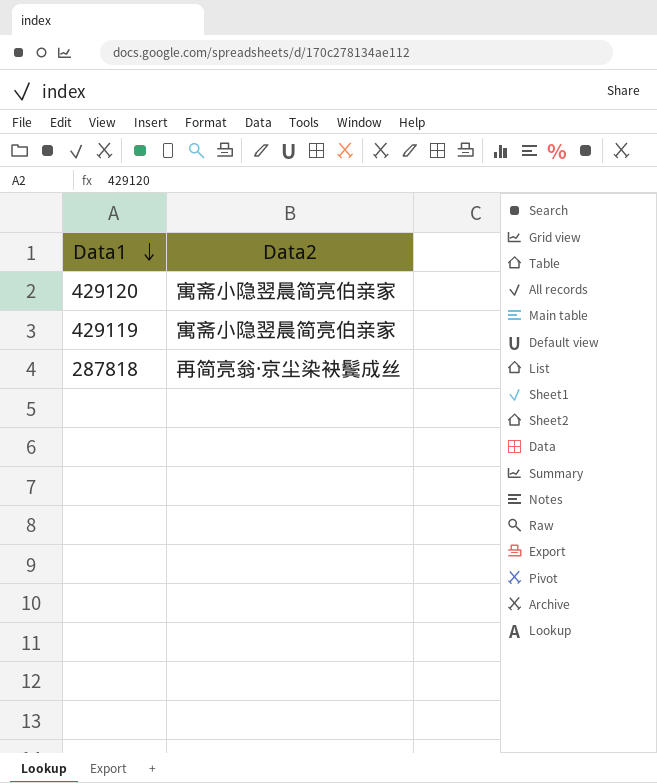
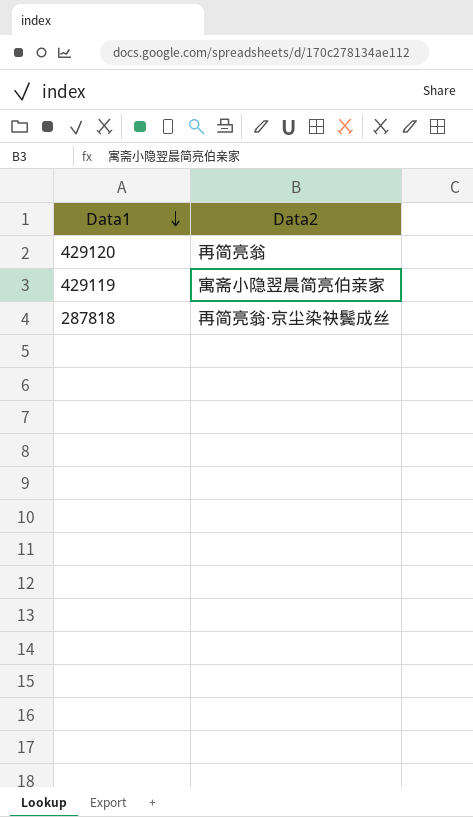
429120 | Data2: 寓斋小隐翌晨简亮伯亲家 -> 再简亮翁

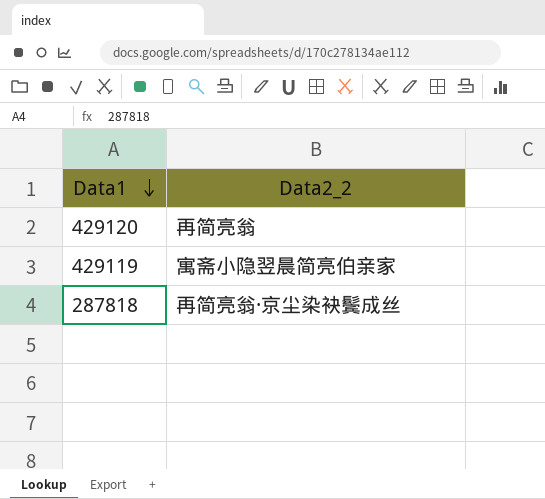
column name: Data2 -> Data2_2

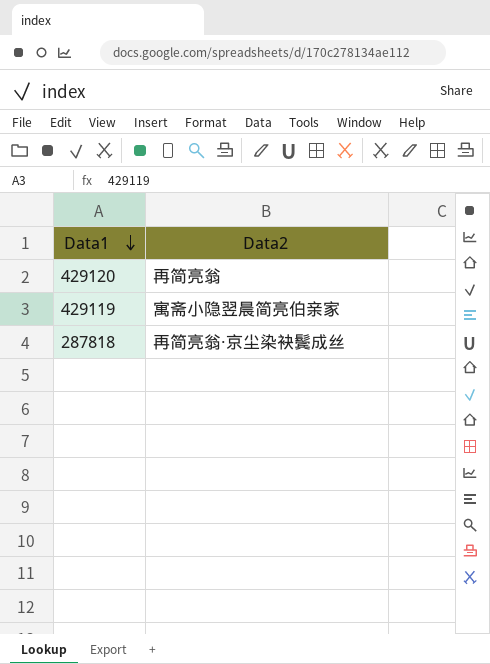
column name: Data2_2 -> Data2

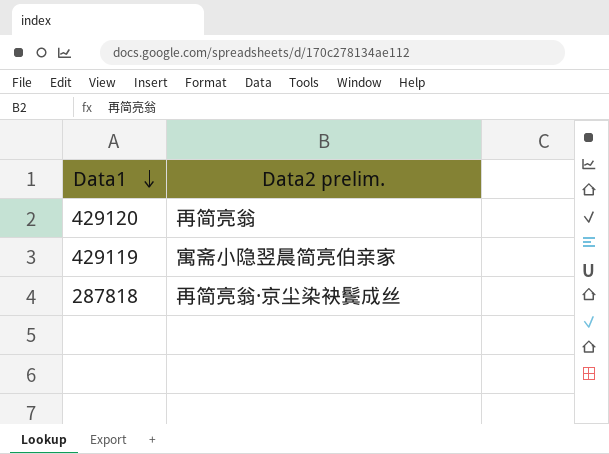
column name: Data2 -> Data2 prelim.

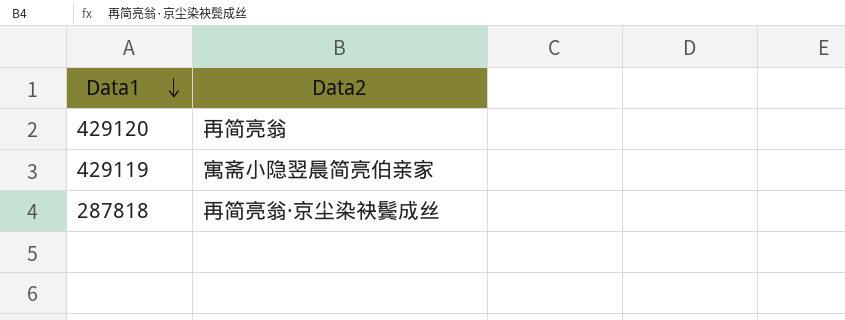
column name: Data2 prelim. -> Data2

